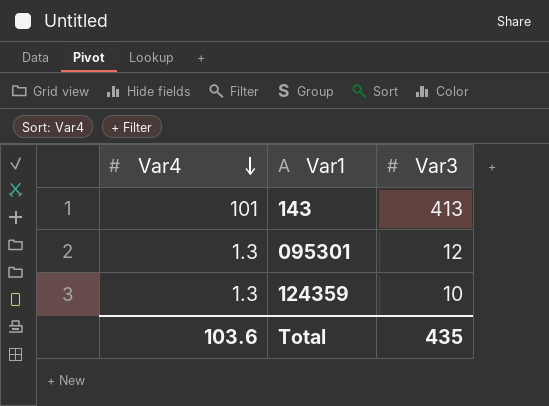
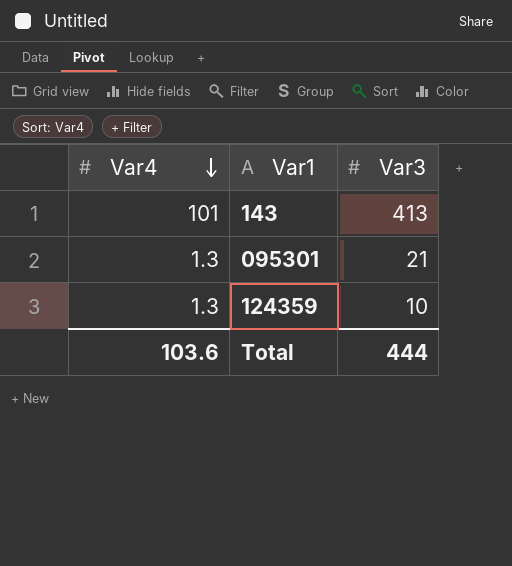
095301 | Var3: 12 -> 21
Total | Var3: 435 -> 444

